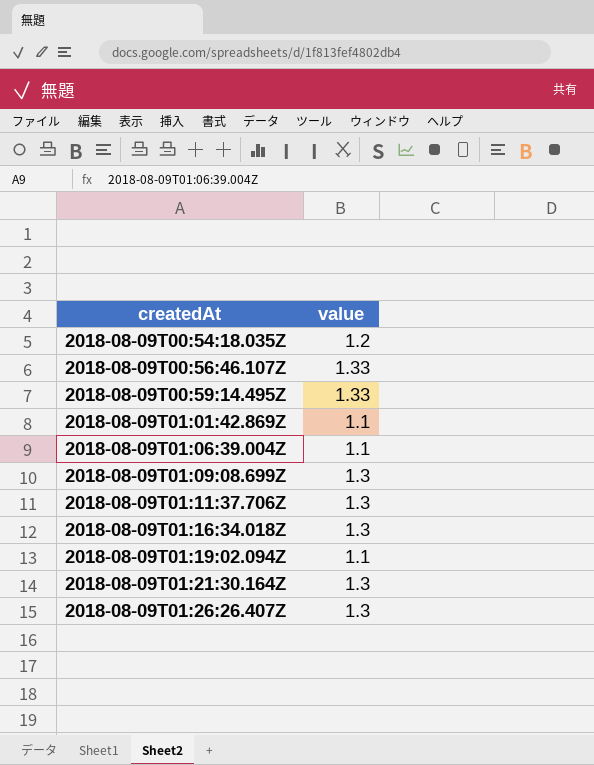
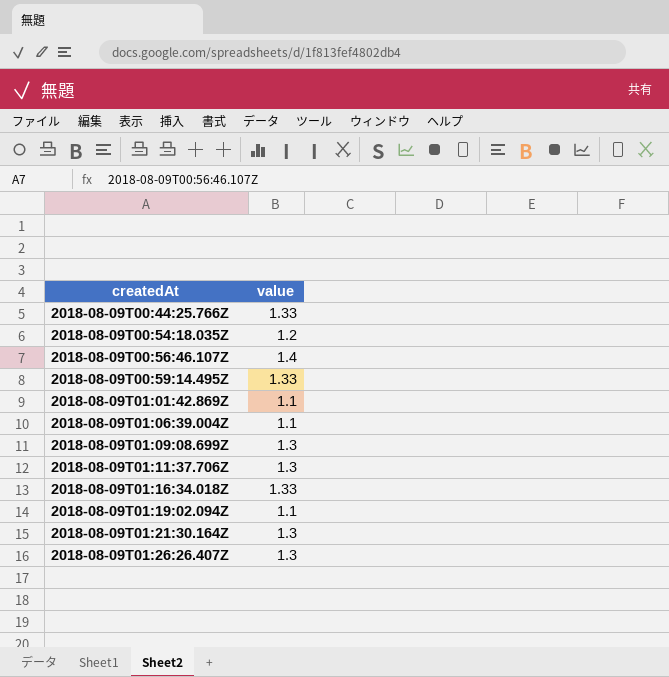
row 2018-08-09T00:44:25.766Z: none -> 1.33
2018-08-09T00:56:46.107Z | value: 1.33 -> 1.4
2018-08-09T01:16:34.018Z | value: 1.3 -> 1.33

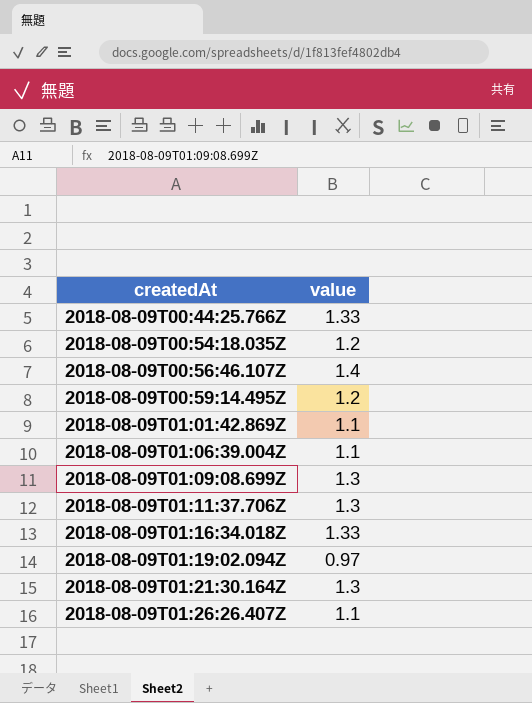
2018-08-09T00:59:14.495Z | value: 1.33 -> 1.2
2018-08-09T01:19:02.094Z | value: 1.1 -> 0.97
2018-08-09T01:26:26.407Z | value: 1.3 -> 1.1

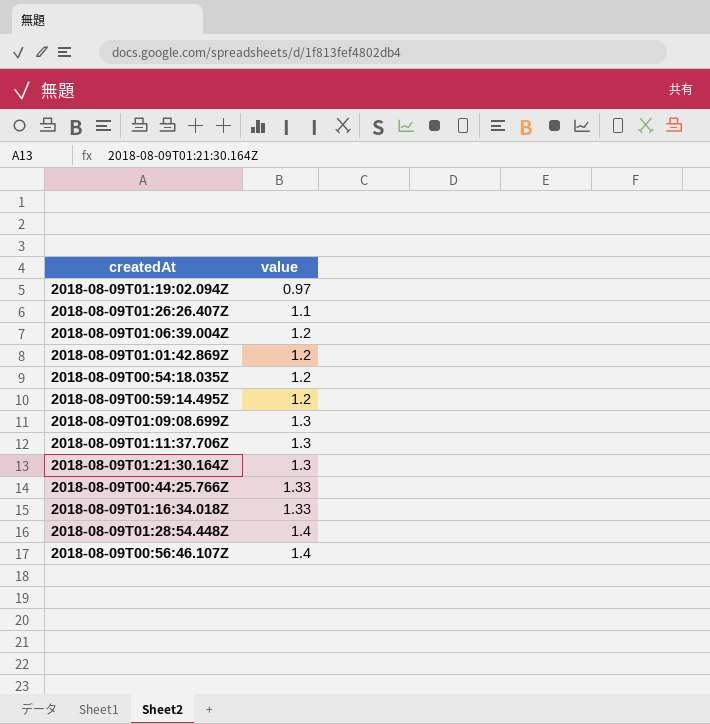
row order: createdAt ascending -> value ascending
2018-08-09T01:06:39.004Z | value: 1.1 -> 1.2
2018-08-09T01:01:42.869Z | value: 1.1 -> 1.2
row 2018-08-09T01:28:54.448Z: none -> 1.4

